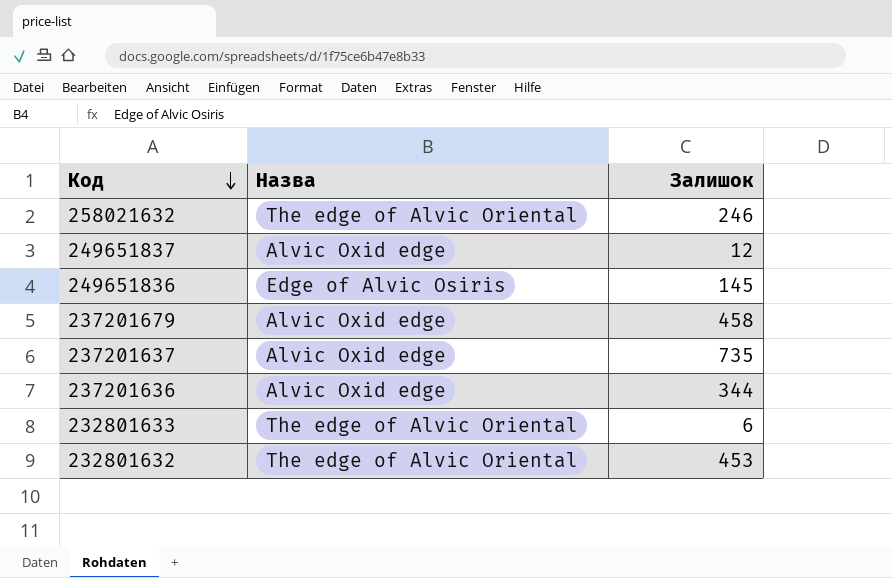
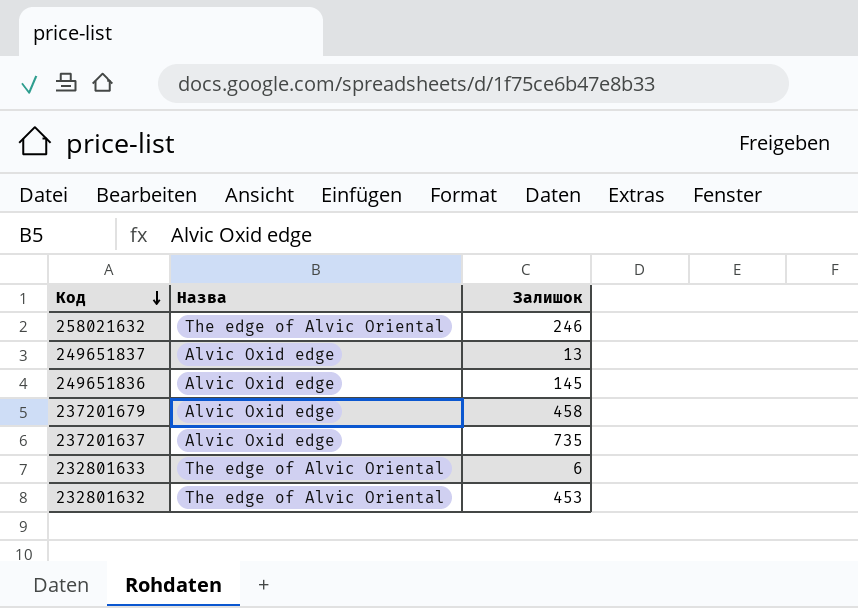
row 237201636: Alvic Oxid edge | 344 -> none
249651837 | Залишок: 12 -> 13
249651836 | Назва: Edge of Alvic Osiris -> Alvic Oxid edge

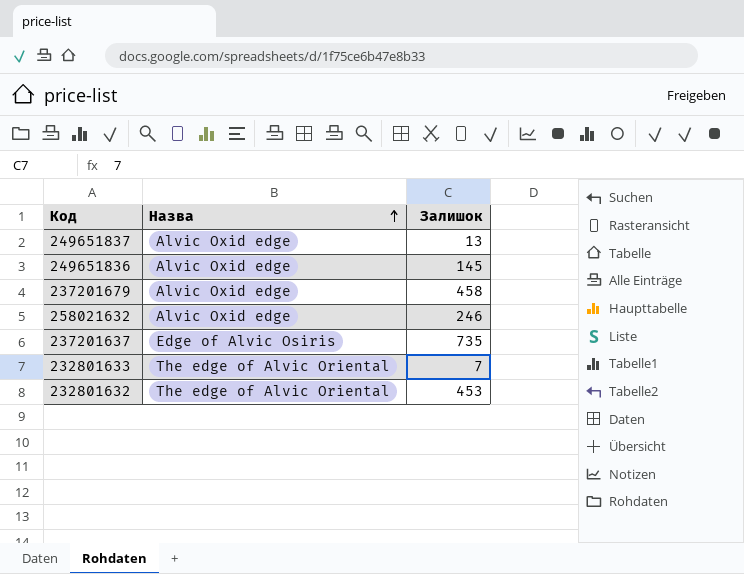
row order: Код descending -> Назва ascending
258021632 | Назва: The edge of Alvic Oriental -> Alvic Oxid edge
237201637 | Назва: Alvic Oxid edge -> Edge of Alvic Osiris
232801633 | Залишок: 6 -> 7

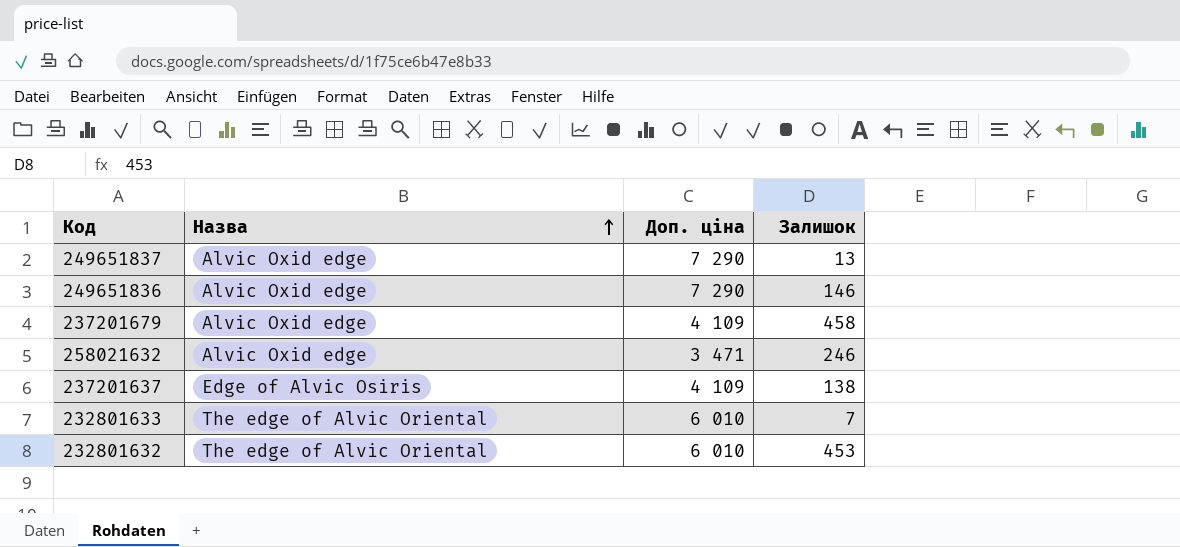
column Доп. ціна | position: none -> 3
249651836 | Залишок: 145 -> 146
237201637 | Залишок: 735 -> 138

